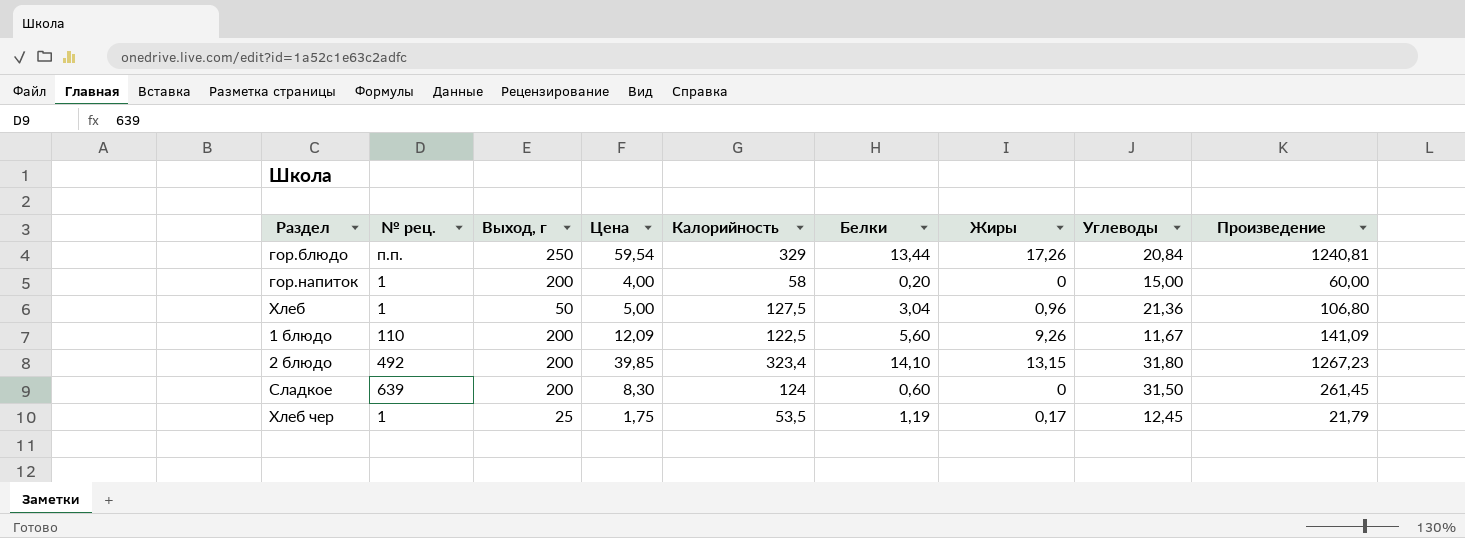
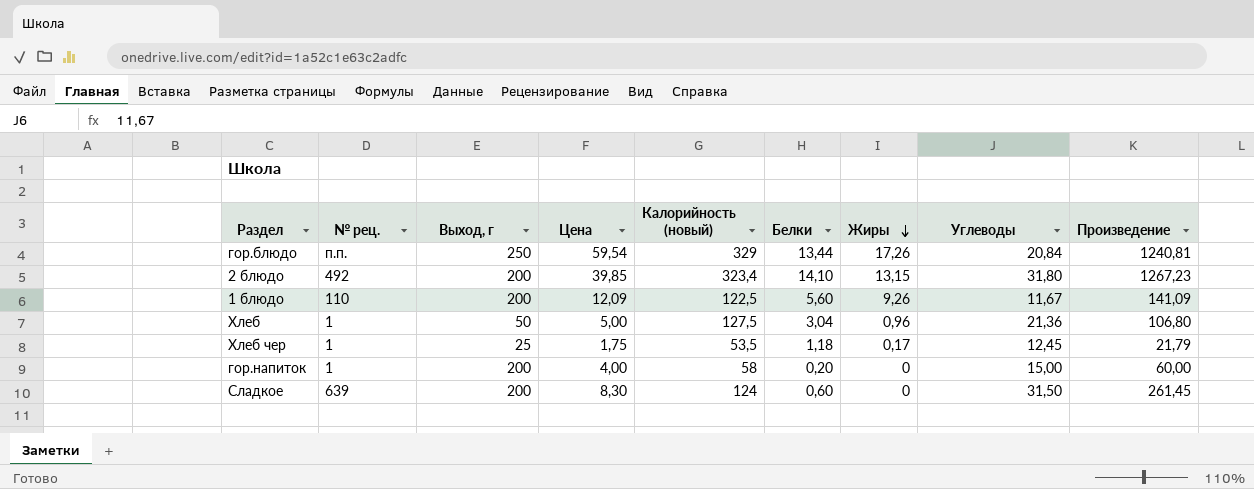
row order: none -> Жиры descending
column name: Калорийность -> Калорийность (новый)
Хлеб чер | Белки: 1,19 -> 1,18

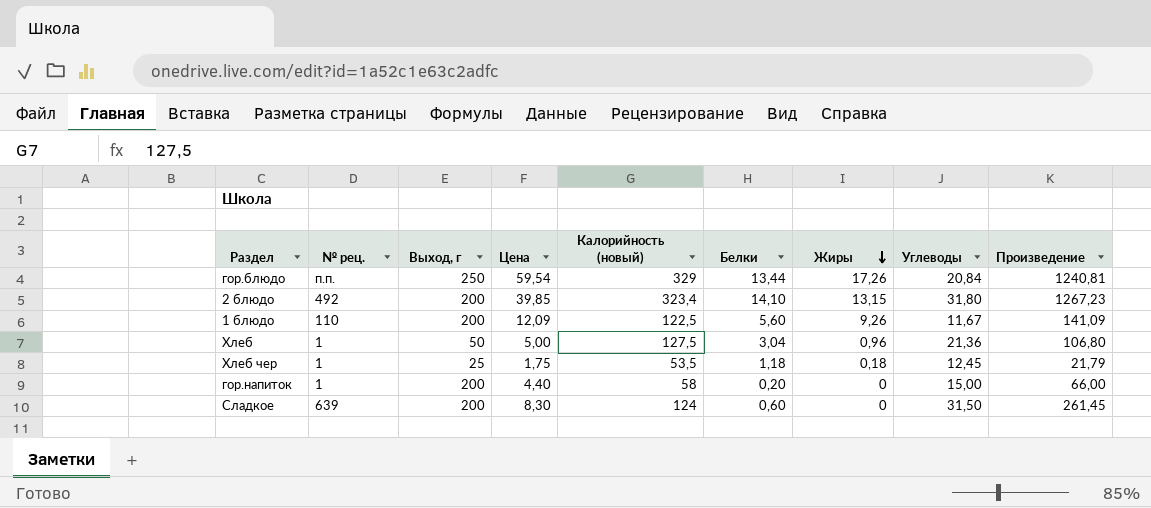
Хлеб чер | Жиры: 0,17 -> 0,18
гор.напиток | Цена: 4,00 -> 4,40
гор.напиток | Произведение: 60,00 -> 66,00

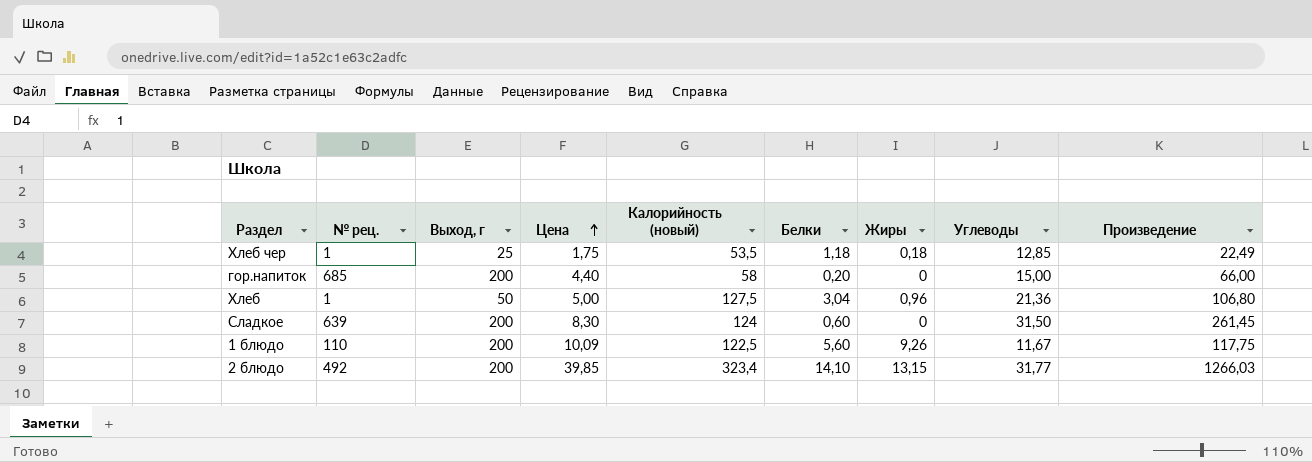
row order: Жиры descending -> Цена ascending
row гор.блюдо: п.п. | 250 | 59,54 | 329 | 13,44 | 17,26 | 20,84 | 1240,81 -> none
Хлеб чер | Углеводы: 12,45 -> 12,85
Хлеб чер | Произведение: 21,79 -> 22,49
гор.напиток | № рец.: 1 -> 685
1 блюдо | Цена: 12,09 -> 10,09
1 блюдо | Произведение: 141,09 -> 117,75
2 блюдо | Углеводы: 31,80 -> 31,77
2 блюдо | Произведение: 1267,23 -> 1266,03

